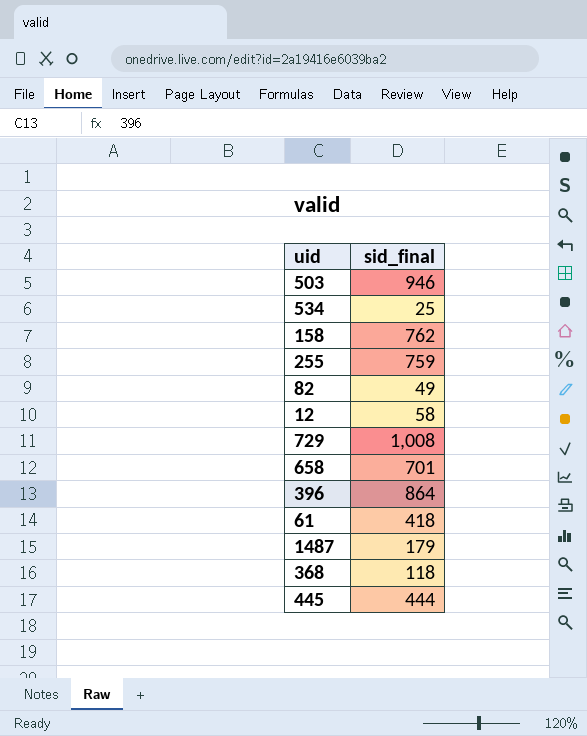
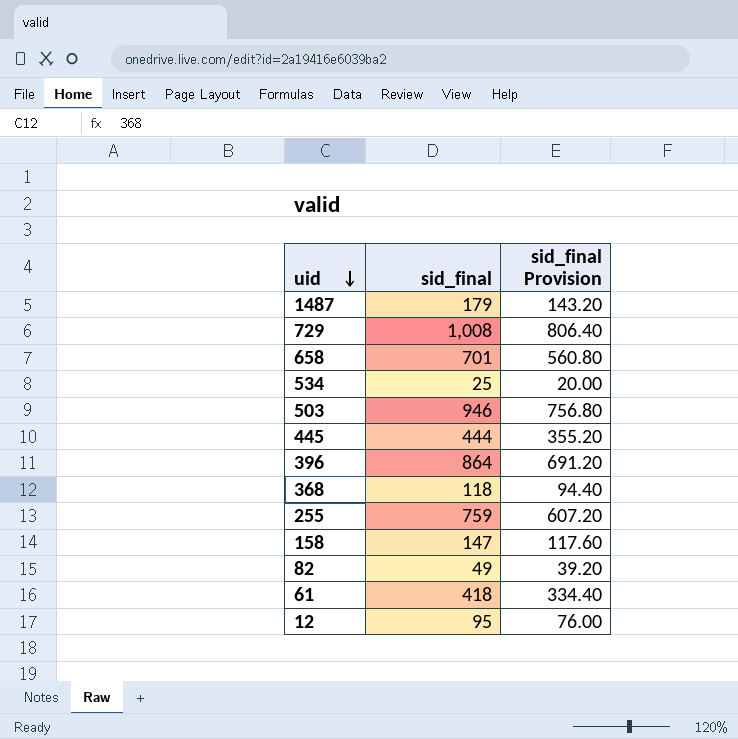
row order: none -> uid descending
column sid_final Provision | formula: none -> [sid_final] * 0.8
158 | sid_final: 762 -> 147
12 | sid_final: 58 -> 95

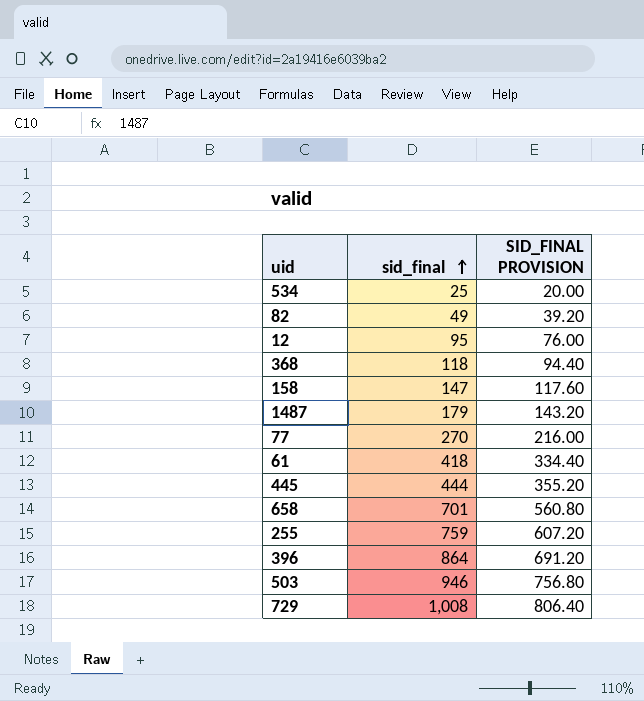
row order: uid descending -> sid_final ascending
column name: sid_final Provision -> SID_FINAL PROVISION
row 77: none -> 270 | 216.00

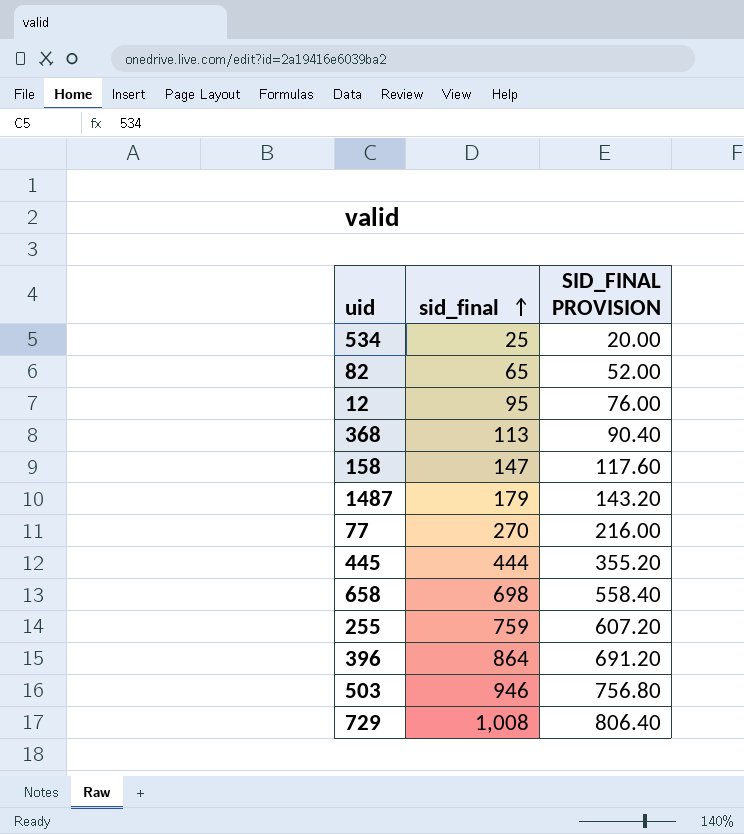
row 61: 418 | 334.40 -> none
82 | sid_final: 49 -> 65
82 | SID_FINAL PROVISION: 39.20 -> 52.00
368 | sid_final: 118 -> 113
368 | SID_FINAL PROVISION: 94.40 -> 90.40
658 | sid_final: 701 -> 698
658 | SID_FINAL PROVISION: 560.80 -> 558.40

